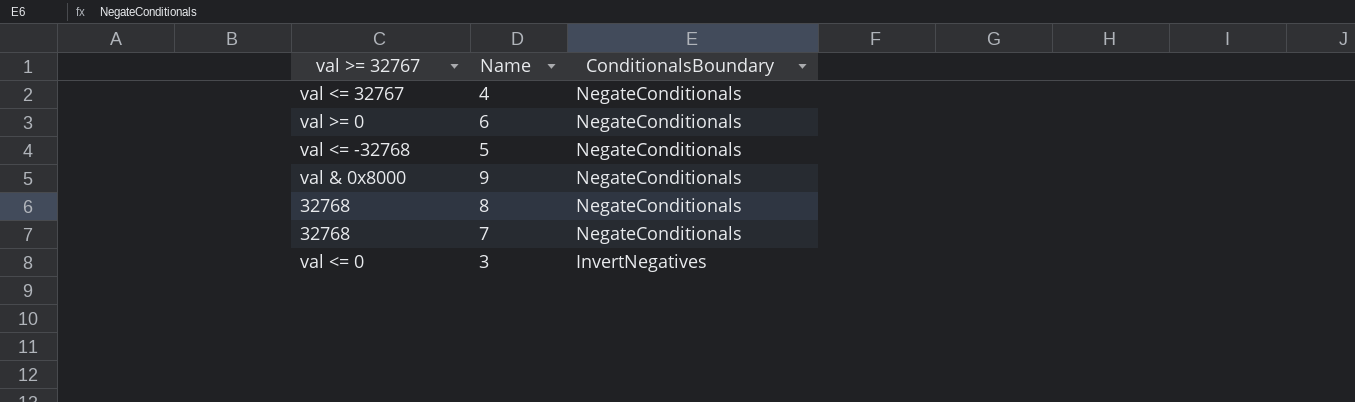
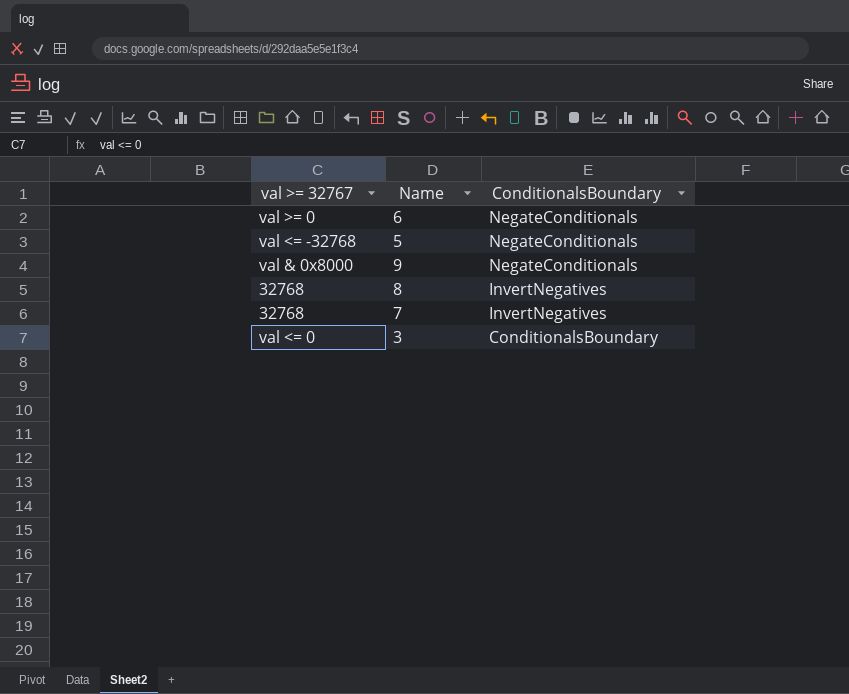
row 4: val <= 32767 | NegateConditionals -> none
8 | ConditionalsBoundary: NegateConditionals -> InvertNegatives
7 | ConditionalsBoundary: NegateConditionals -> InvertNegatives
3 | ConditionalsBoundary: InvertNegatives -> ConditionalsBoundary

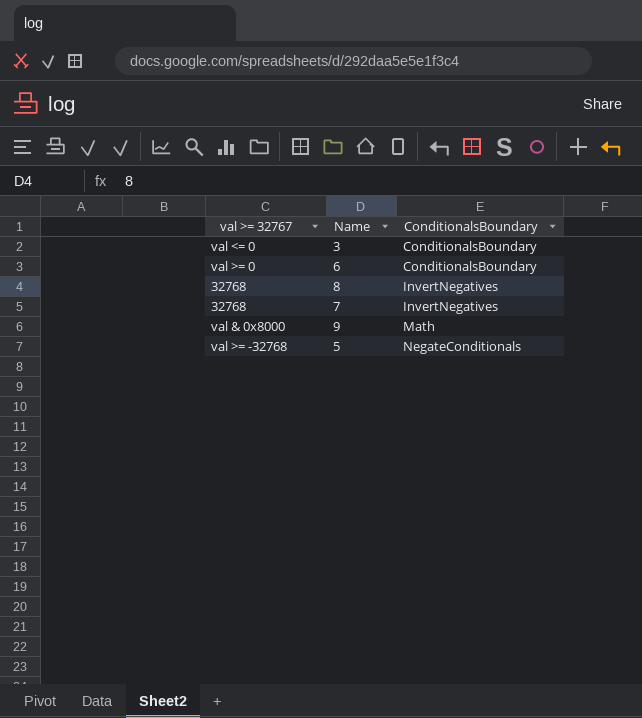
row order: ConditionalsBoundary descending -> ConditionalsBoundary ascending
6 | ConditionalsBoundary: NegateConditionals -> ConditionalsBoundary
9 | ConditionalsBoundary: NegateConditionals -> Math
5 | val >= 32767: val <= -32768 -> val >= -32768

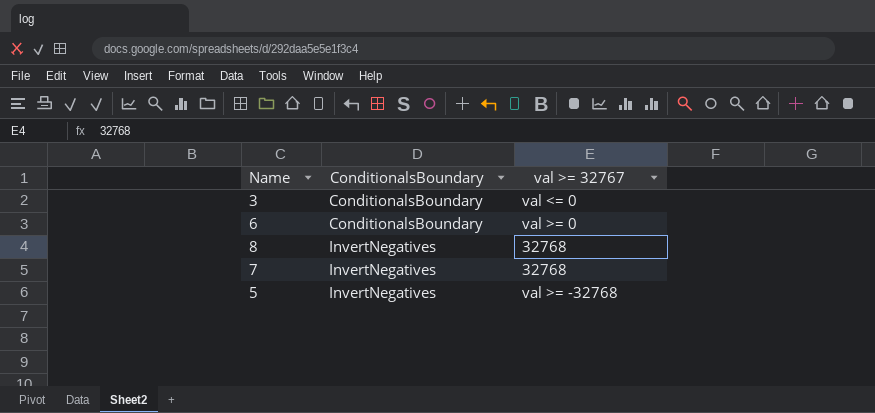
column val >= 32767 | position: 1 -> 3
row 9: val & 0x8000 | Math -> none
5 | ConditionalsBoundary: NegateConditionals -> InvertNegatives

